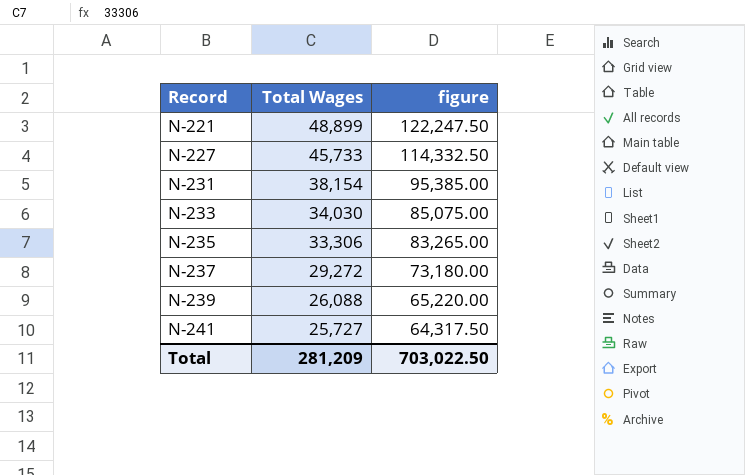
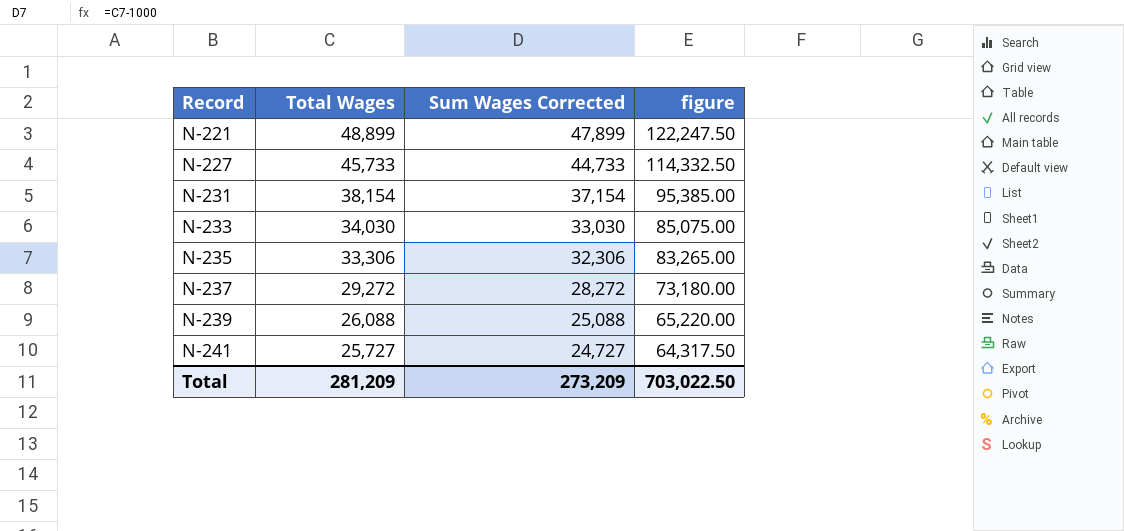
column Sum Wages Corrected | formula: none -> [Total Wages] - 1000

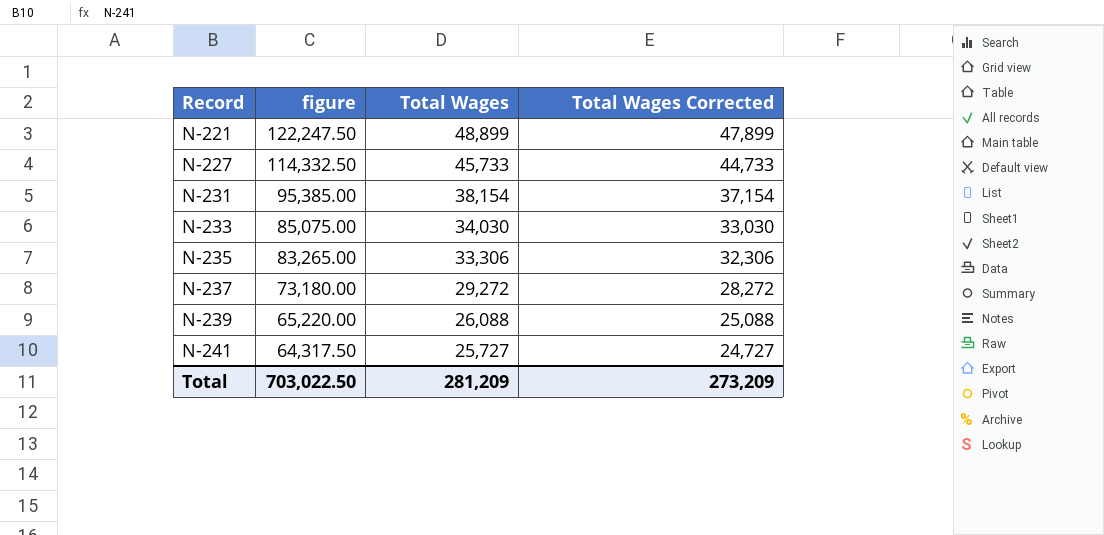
column figure | position: 4 -> 2
column name: Sum Wages Corrected -> Total Wages Corrected

